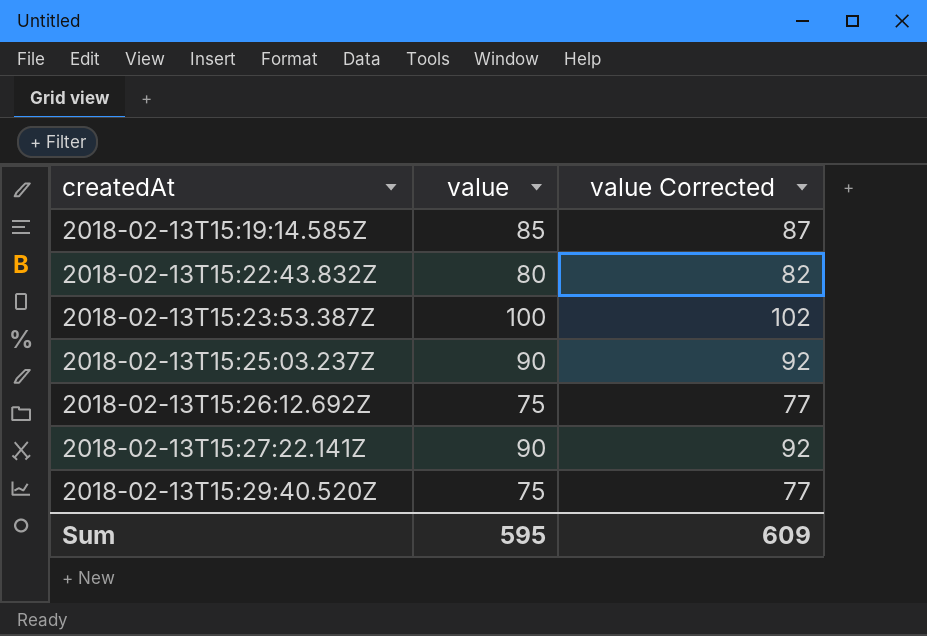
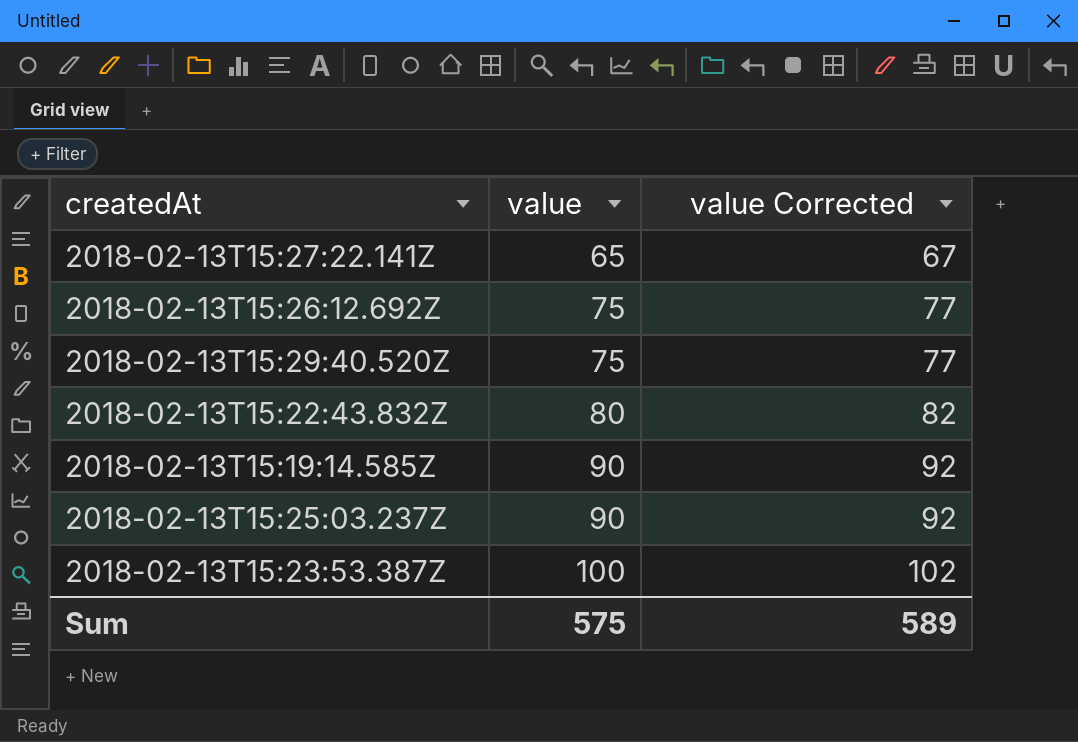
row order: createdAt ascending -> value ascending
2018-02-13T15:27:22.141Z | value: 90 -> 65
2018-02-13T15:27:22.141Z | value Corrected: 92 -> 67
2018-02-13T15:19:14.585Z | value: 85 -> 90
2018-02-13T15:19:14.585Z | value Corrected: 87 -> 92
Sum | value: 595 -> 575
Sum | value Corrected: 609 -> 589

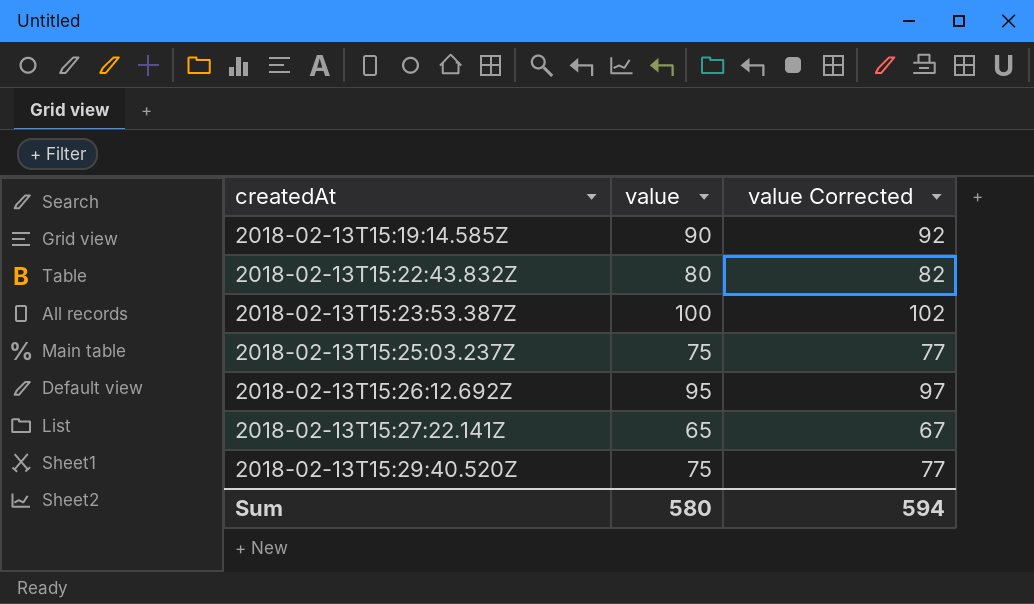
row order: value ascending -> createdAt ascending
2018-02-13T15:25:03.237Z | value: 90 -> 75
2018-02-13T15:25:03.237Z | value Corrected: 92 -> 77
2018-02-13T15:26:12.692Z | value: 75 -> 95
2018-02-13T15:26:12.692Z | value Corrected: 77 -> 97
Sum | value: 575 -> 580
Sum | value Corrected: 589 -> 594

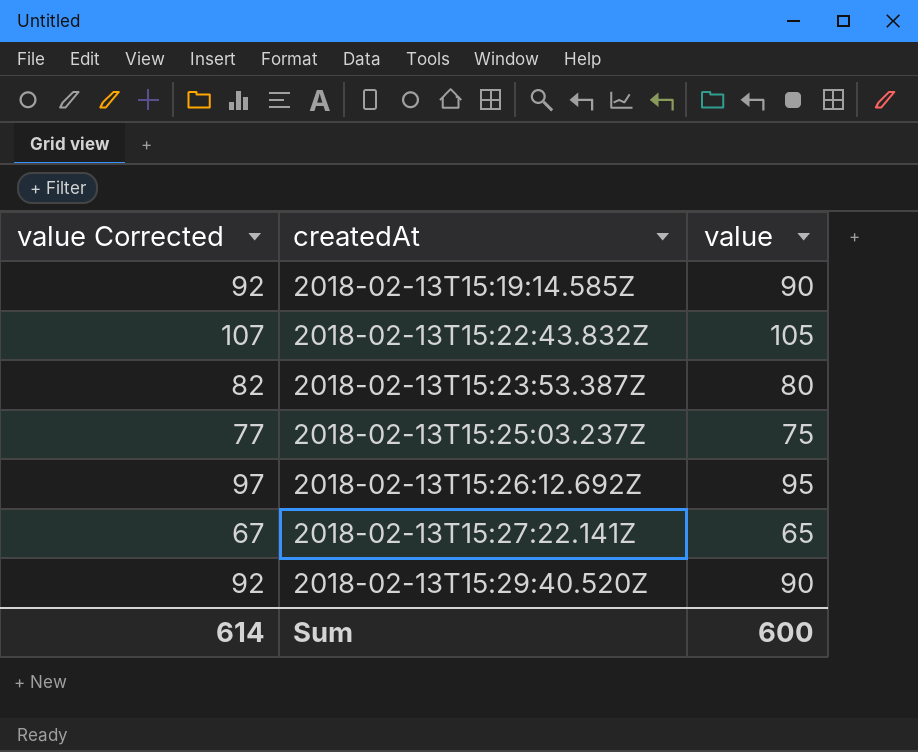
column value Corrected | position: 3 -> 1
2018-02-13T15:22:43.832Z | value Corrected: 82 -> 107
2018-02-13T15:22:43.832Z | value: 80 -> 105
2018-02-13T15:23:53.387Z | value Corrected: 102 -> 82
2018-02-13T15:23:53.387Z | value: 100 -> 80
2018-02-13T15:29:40.520Z | value Corrected: 77 -> 92
2018-02-13T15:29:40.520Z | value: 75 -> 90
Sum | value Corrected: 594 -> 614
Sum | value: 580 -> 600

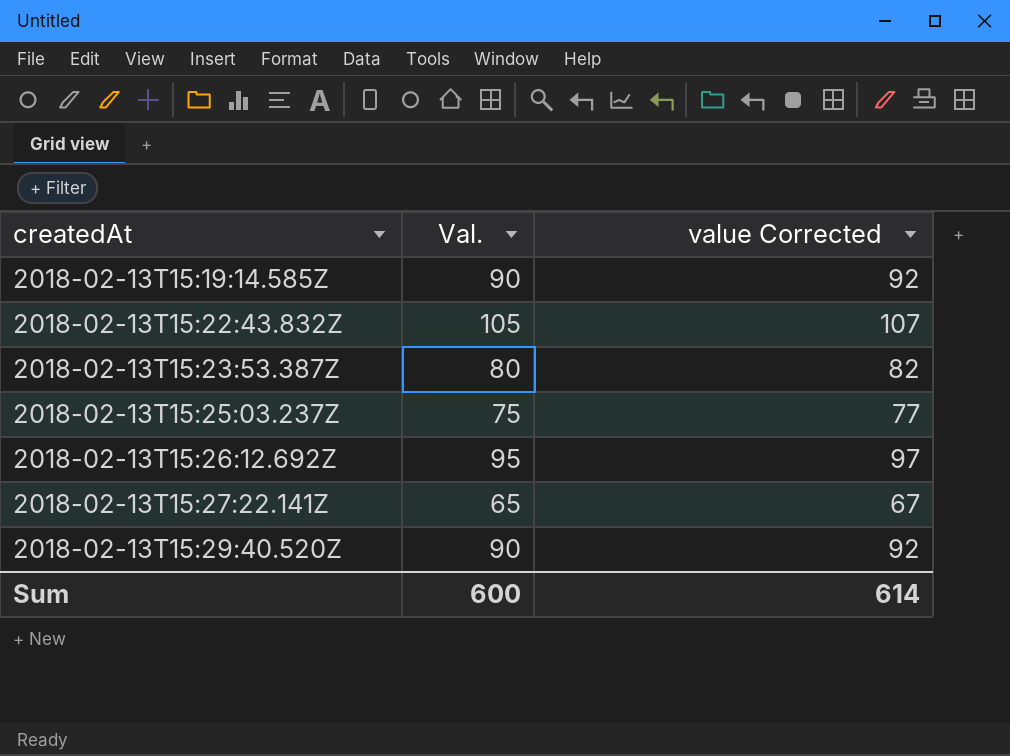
column name: value -> Val.
column value Corrected | position: 1 -> 3

